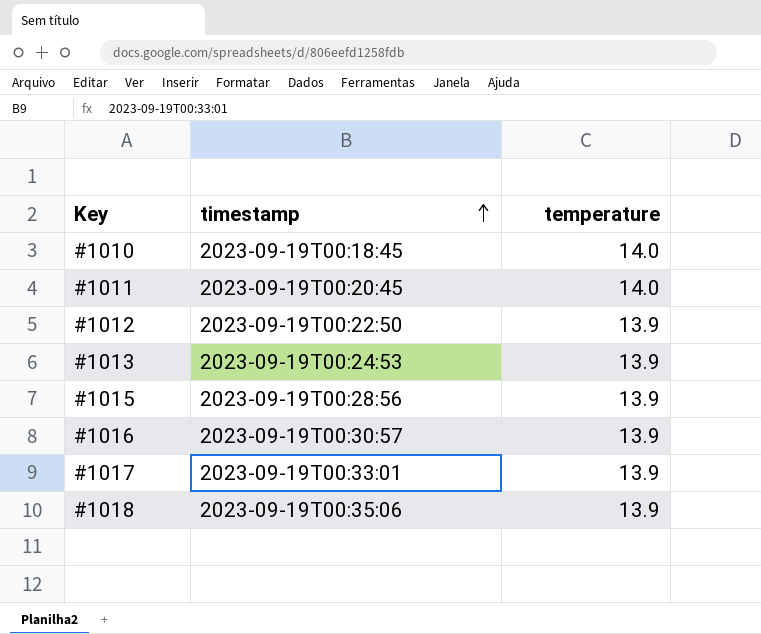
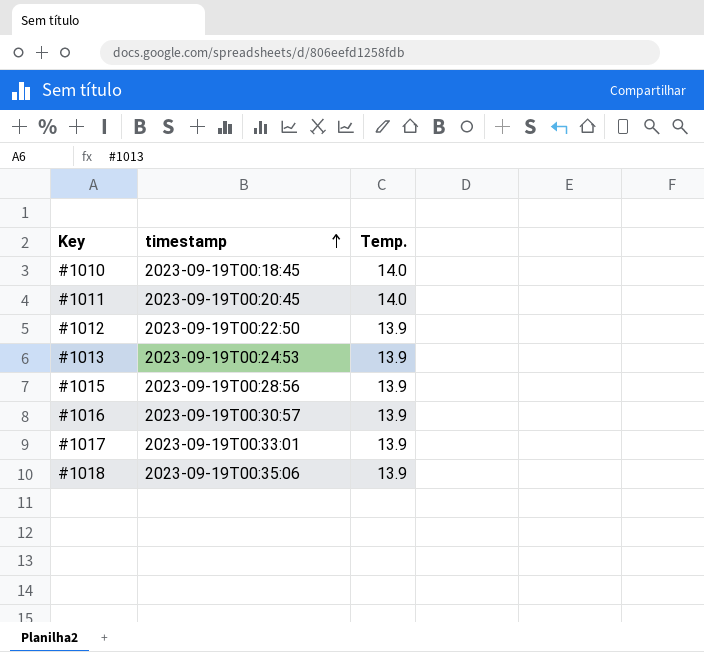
column name: temperature -> Temp.

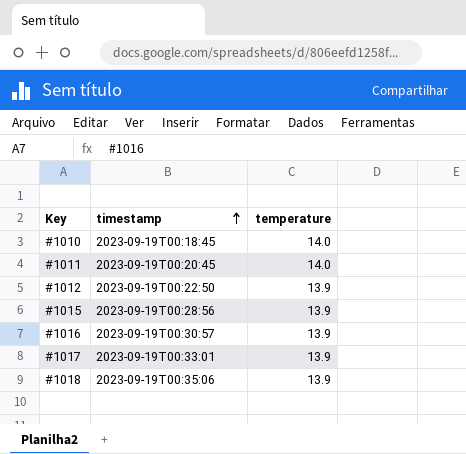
column name: Temp. -> temperature
row #1013: 2023-09-19T00:24:53 | 13.9 -> none

